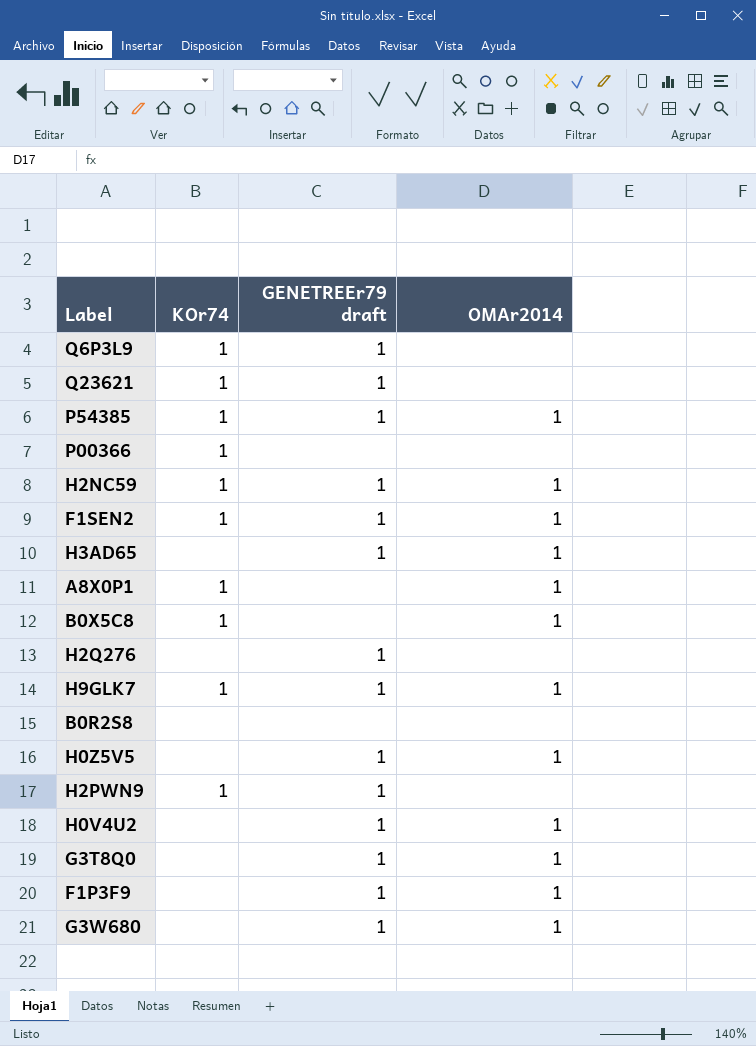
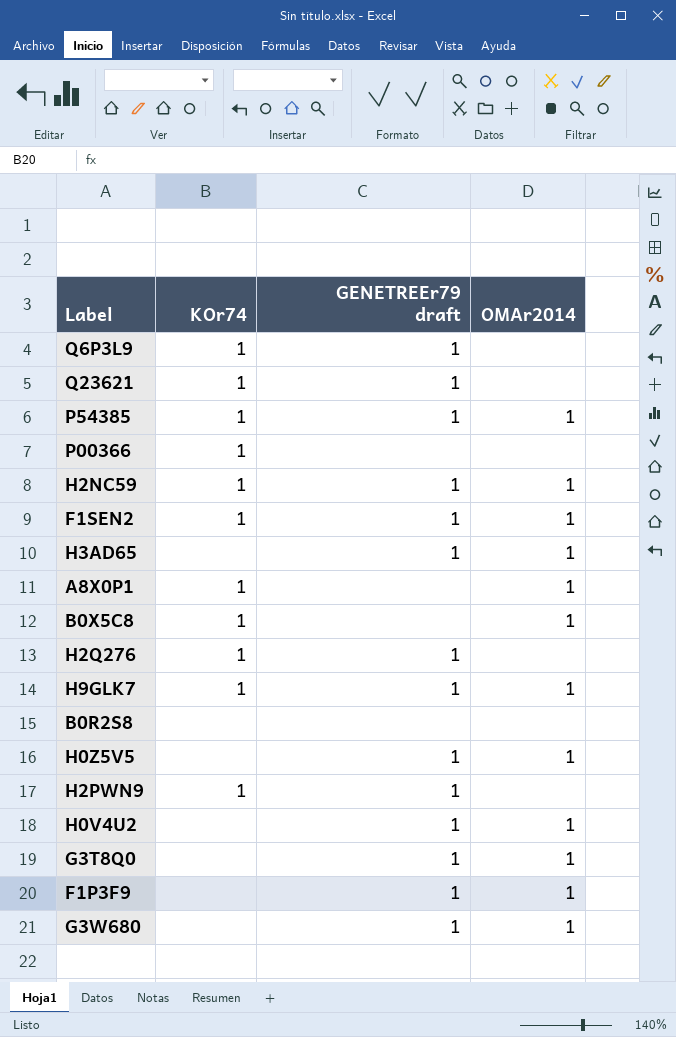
H2Q276 | KOr74: none -> 1

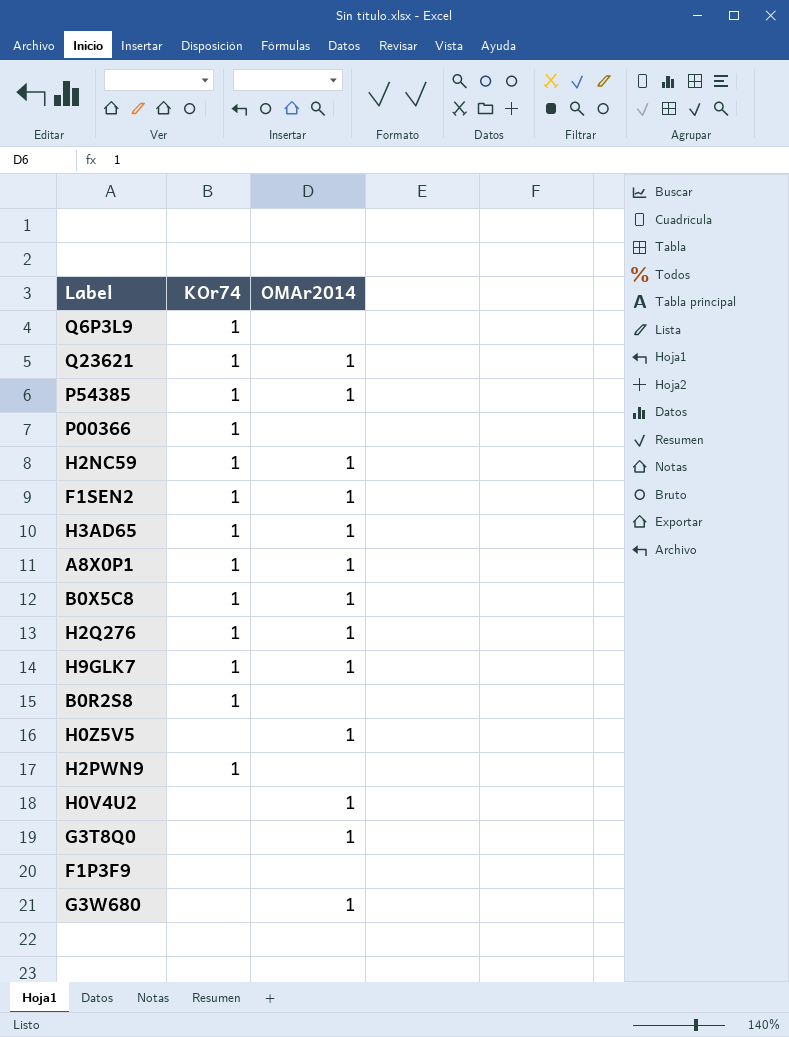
column GENETREEr79 draft | position: 3 -> none
Q23621 | OMAr2014: none -> 1
H3AD65 | KOr74: none -> 1
H2Q276 | OMAr2014: none -> 1
B0R2S8 | KOr74: none -> 1
F1P3F9 | OMAr2014: 1 -> none

